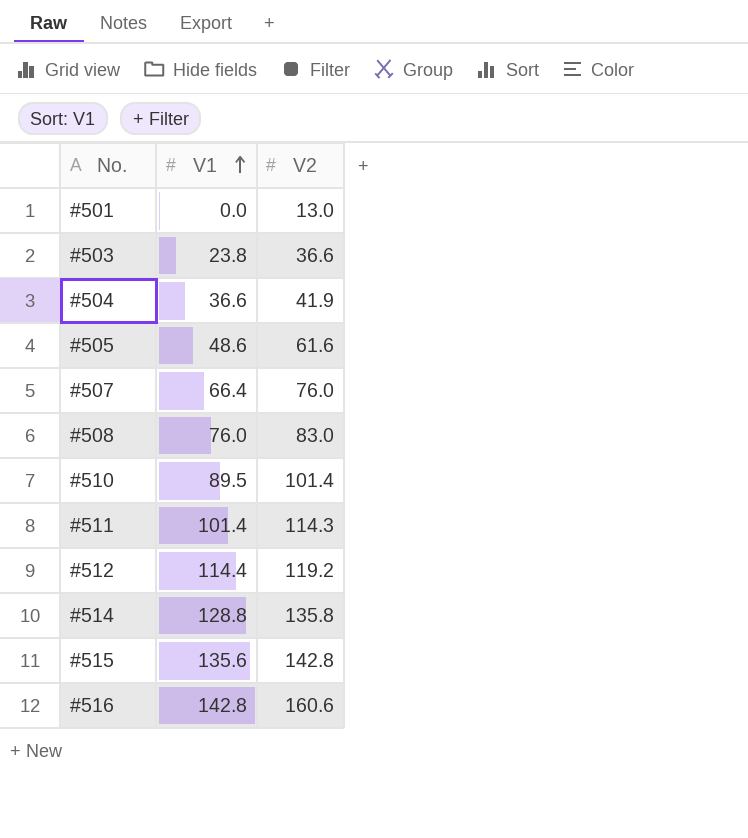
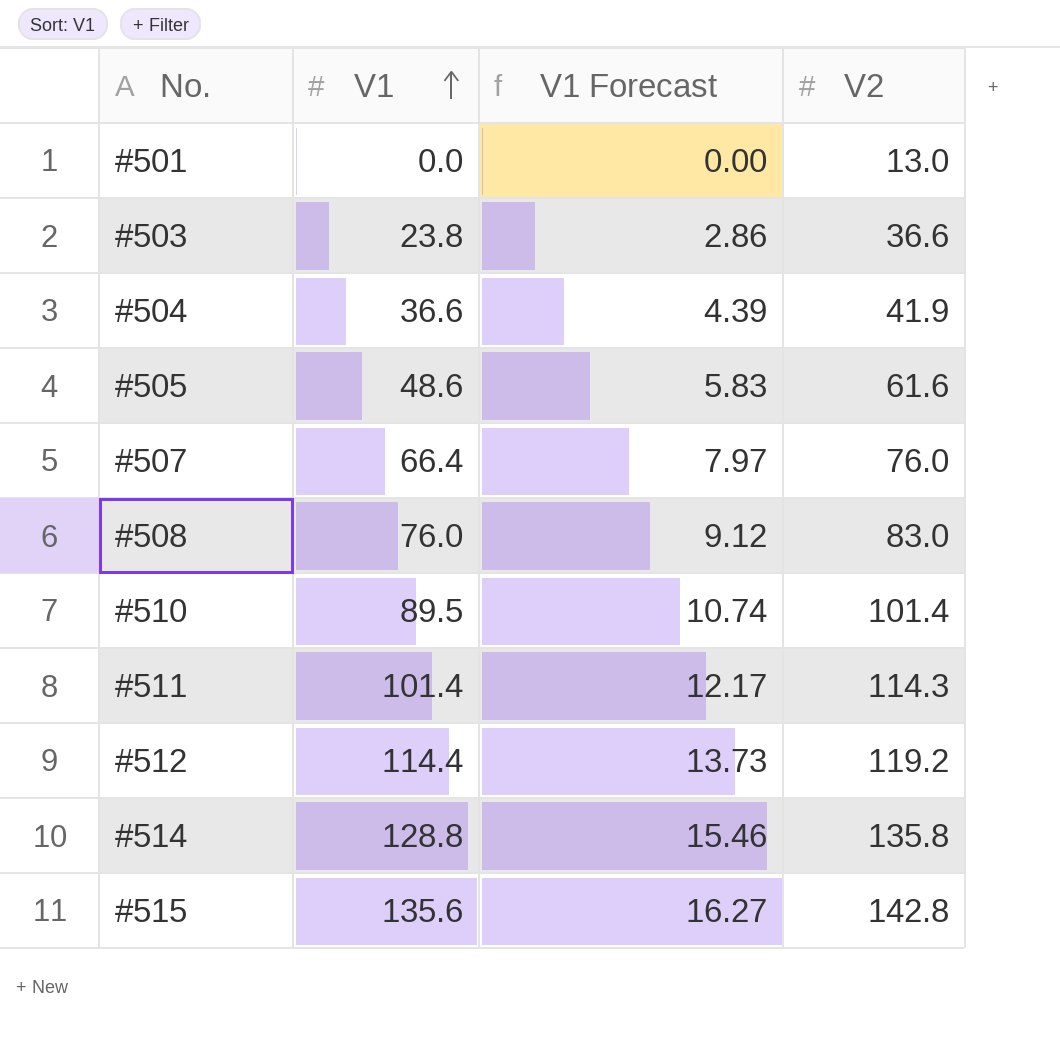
column V1 Forecast | formula: none -> [V1] * 0.12
row #516: 142.8 | 160.6 -> none

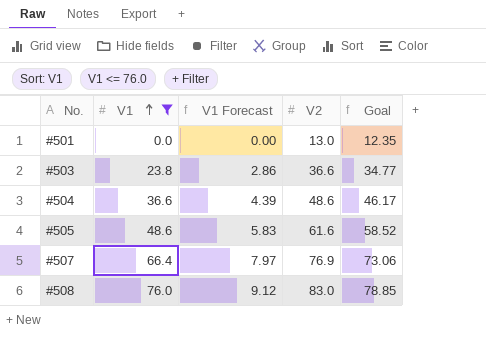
filter: none -> V1 <= 76.0
column Goal | formula: none -> [V2] * 0.95
#504 | V2: 41.9 -> 48.6
#507 | V2: 76.0 -> 76.9

